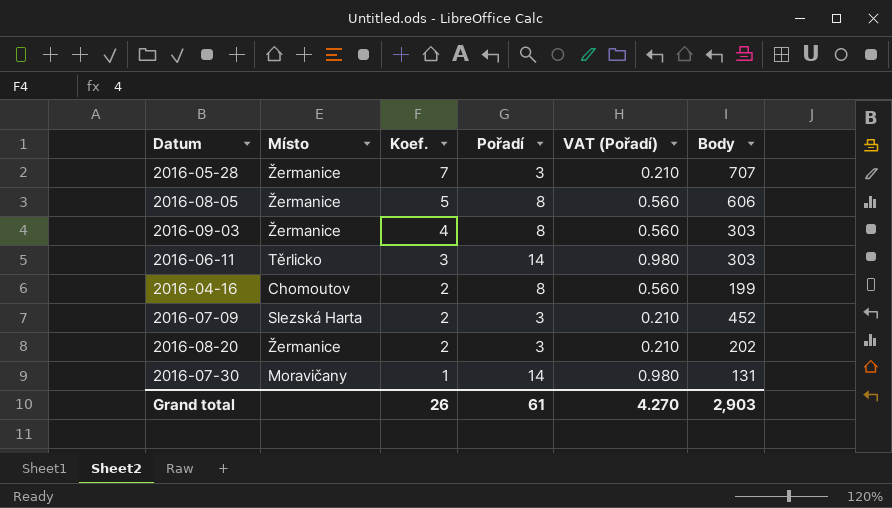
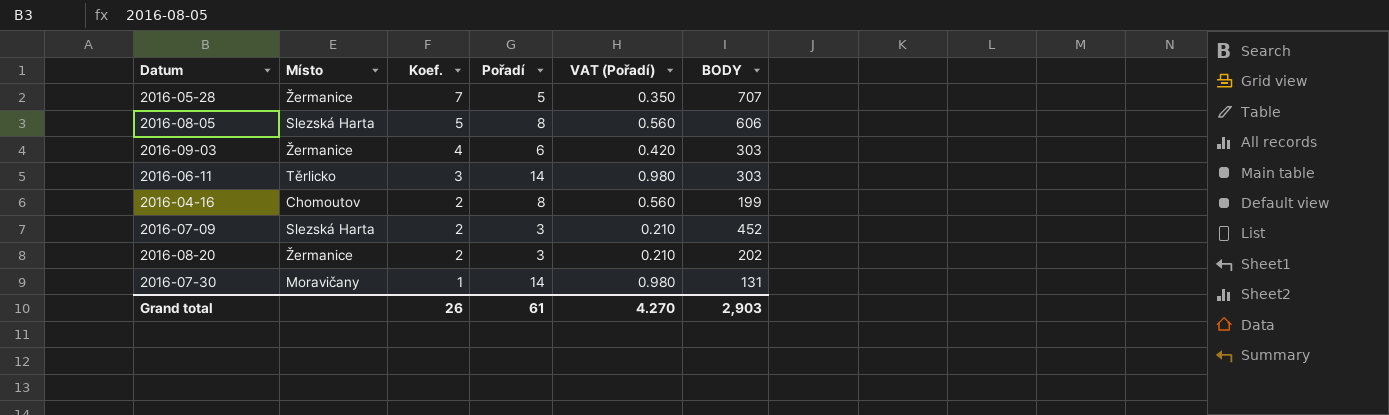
column name: Body -> BODY
2016-05-28 | Pořadí: 3 -> 5
2016-05-28 | VAT (Pořadí): 0.210 -> 0.350
2016-08-05 | Místo: Žermanice -> Slezská Harta
2016-09-03 | Pořadí: 8 -> 6
2016-09-03 | VAT (Pořadí): 0.560 -> 0.420

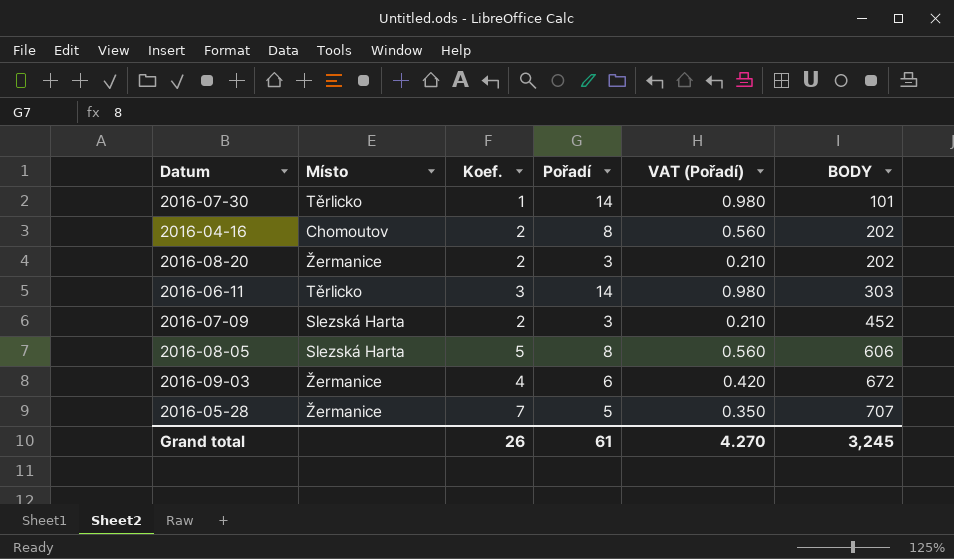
row order: Koef. descending -> BODY ascending
2016-07-30 | Místo: Moravičany -> Těrlicko
2016-07-30 | BODY: 131 -> 101
2016-04-16 | BODY: 199 -> 202
2016-09-03 | BODY: 303 -> 672
Grand total | BODY: 2,903 -> 3,245

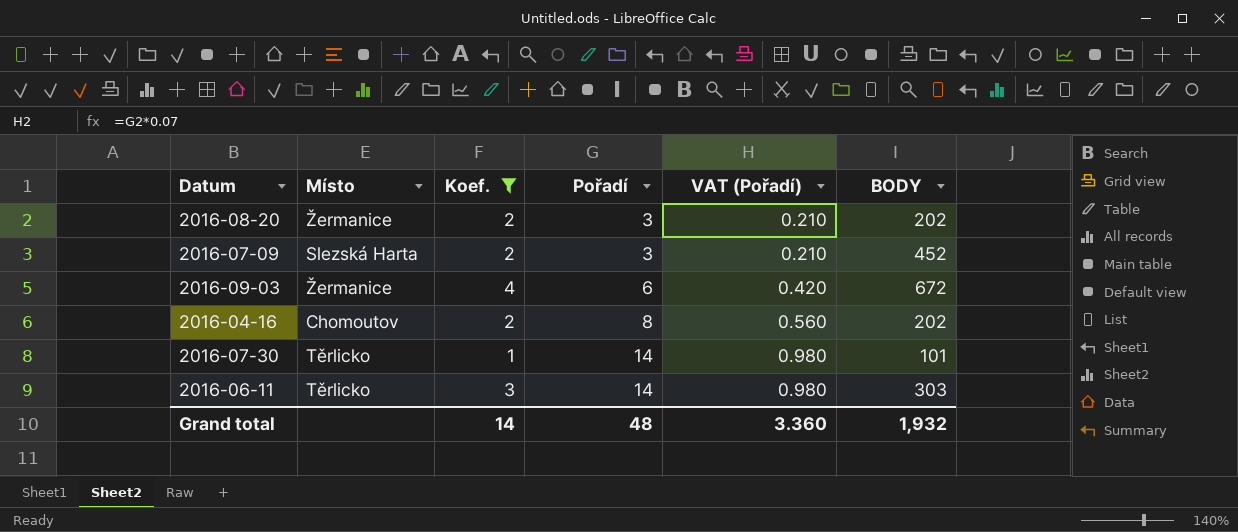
filter: none -> Koef. <= 4
row order: BODY ascending -> Pořadí ascending
Grand total | Koef.: 26 -> 14
Grand total | Pořadí: 61 -> 48
Grand total | VAT (Pořadí): 4.270 -> 3.360
Grand total | BODY: 3,245 -> 1,932

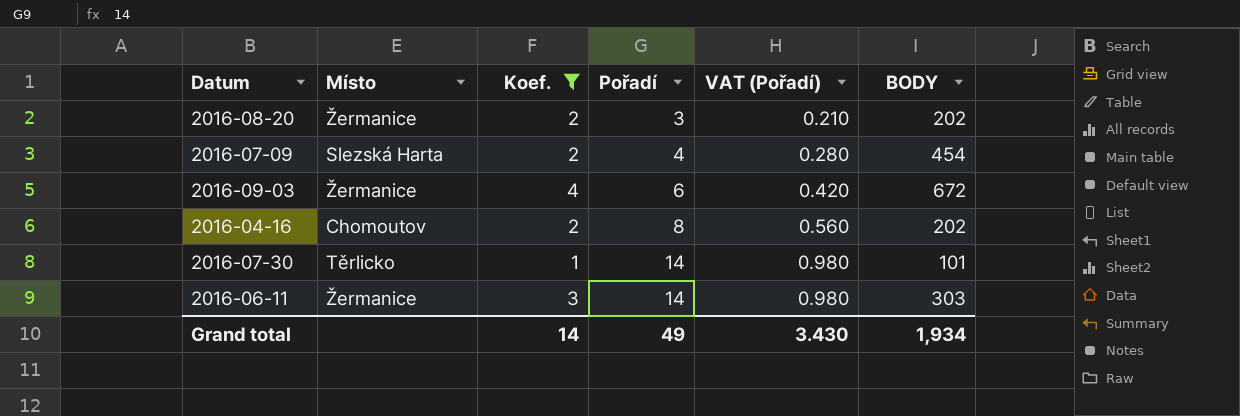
2016-07-09 | Pořadí: 3 -> 4
2016-07-09 | VAT (Pořadí): 0.210 -> 0.280
2016-07-09 | BODY: 452 -> 454
2016-06-11 | Místo: Těrlicko -> Žermanice
Grand total | Pořadí: 48 -> 49
Grand total | VAT (Pořadí): 3.360 -> 3.430
Grand total | BODY: 1,932 -> 1,934

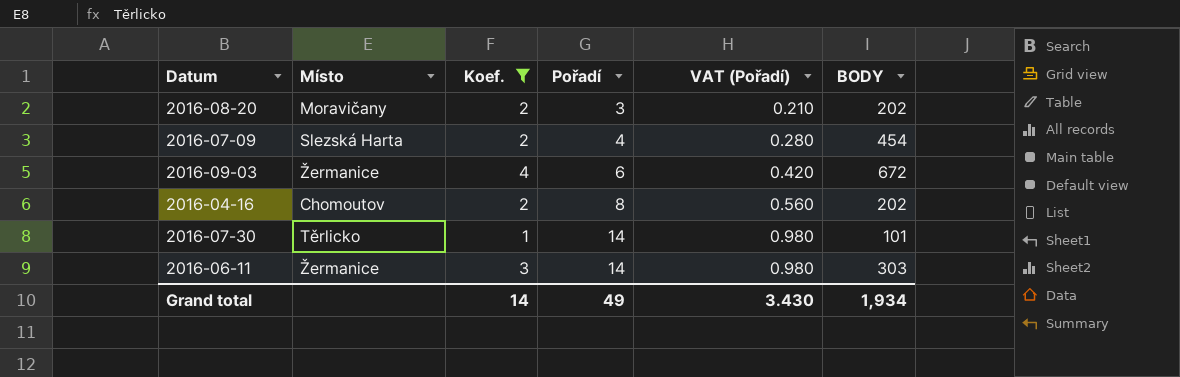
2016-08-20 | Místo: Žermanice -> Moravičany

